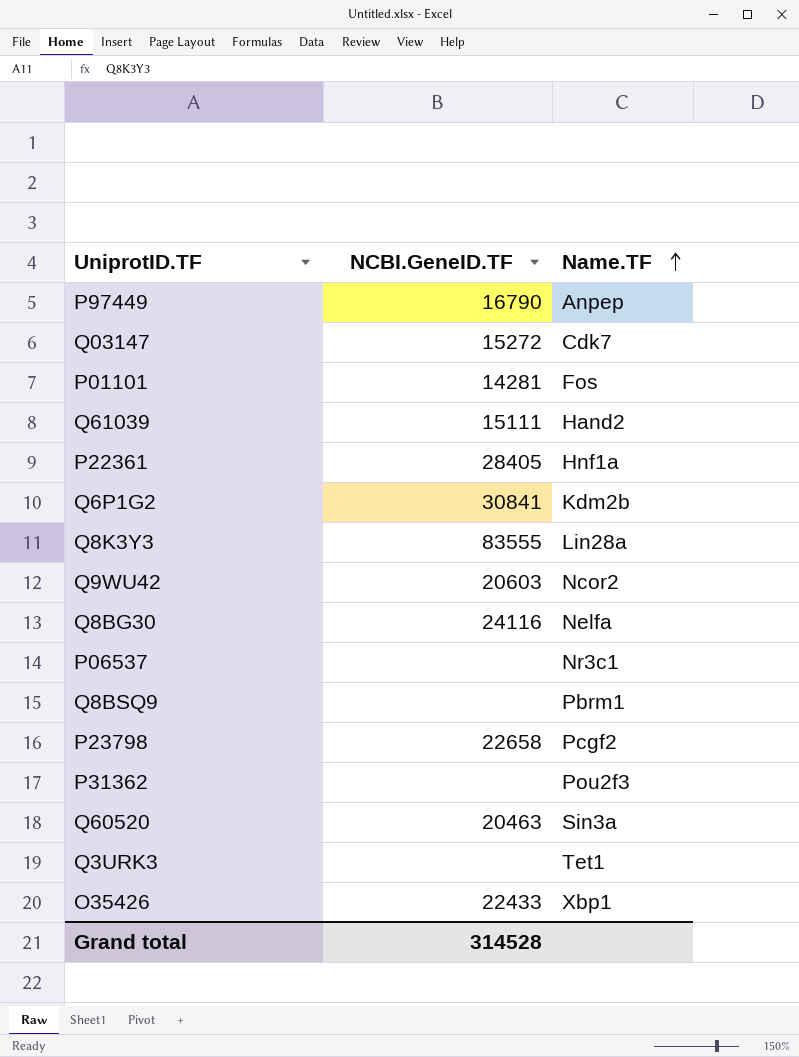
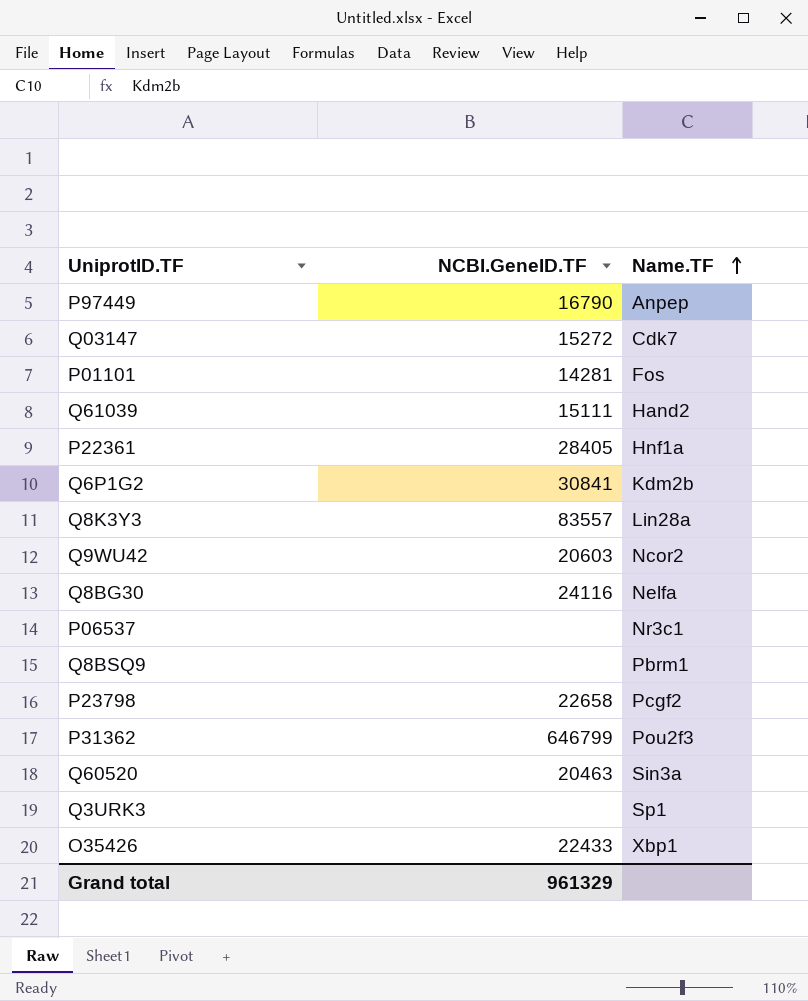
Q8K3Y3 | NCBI.GeneID.TF: 83555 -> 83557
P31362 | NCBI.GeneID.TF: none -> 646799
Q3URK3 | Name.TF: Tet1 -> Sp1
Grand total | NCBI.GeneID.TF: 314528 -> 961329

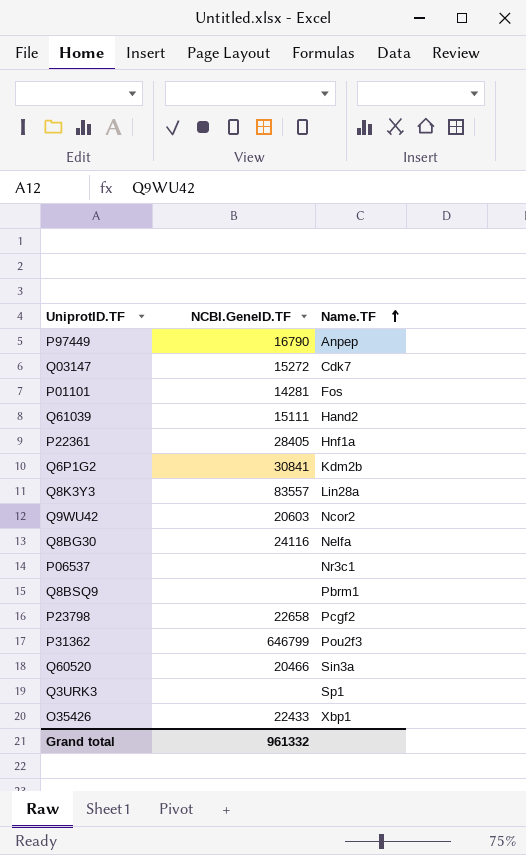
Q60520 | NCBI.GeneID.TF: 20463 -> 20466
Grand total | NCBI.GeneID.TF: 961329 -> 961332

